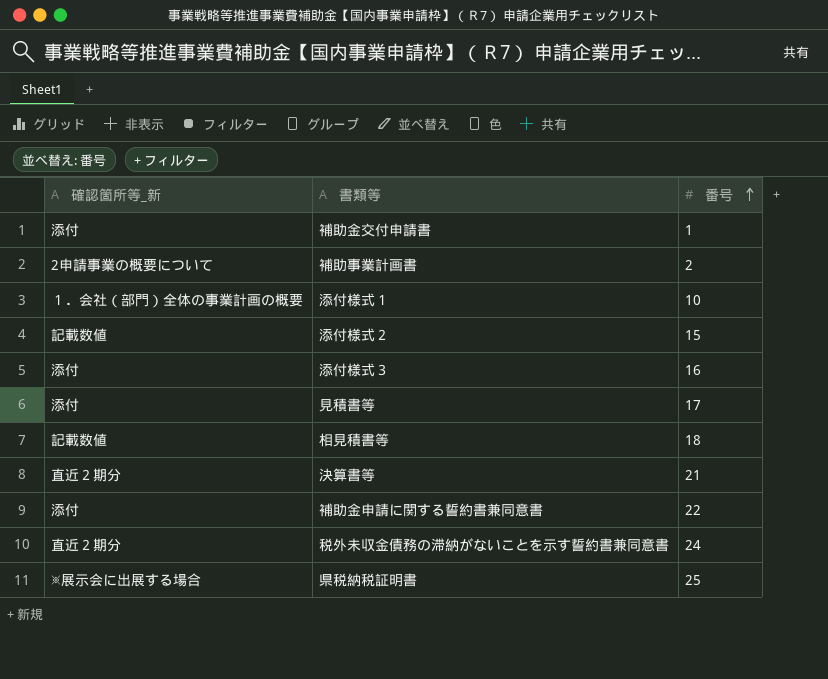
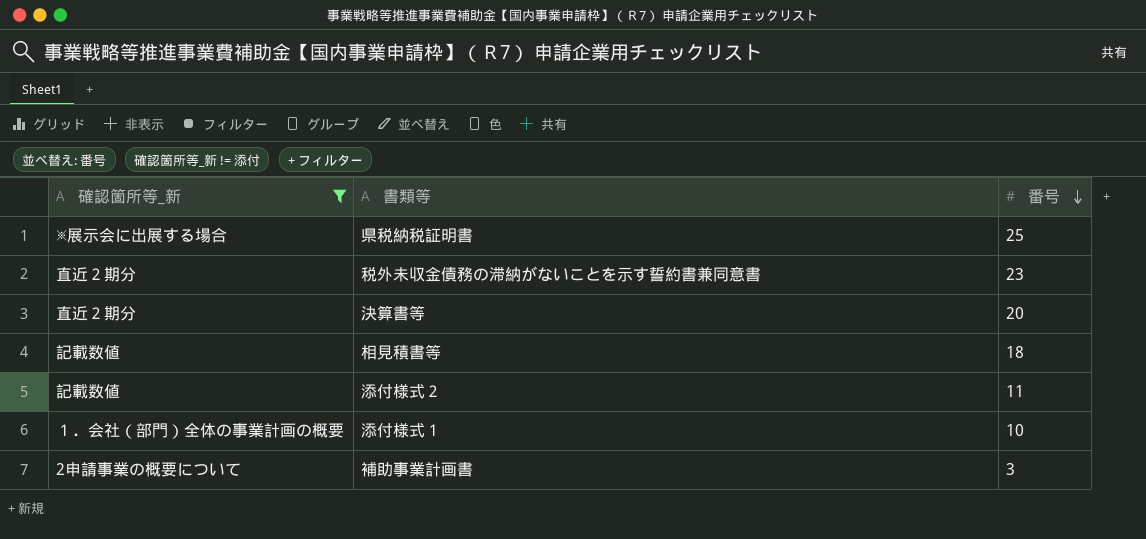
filter: none -> 確認箇所等_新 != 添付
row order: 番号 ascending -> 番号 descending
税外未収金債務の滞納がないことを示す誓約書兼同意書 | 番号: 24 -> 23
決算書等 | 番号: 21 -> 20
添付様式２ | 番号: 15 -> 11
補助事業計画書 | 番号: 2 -> 3

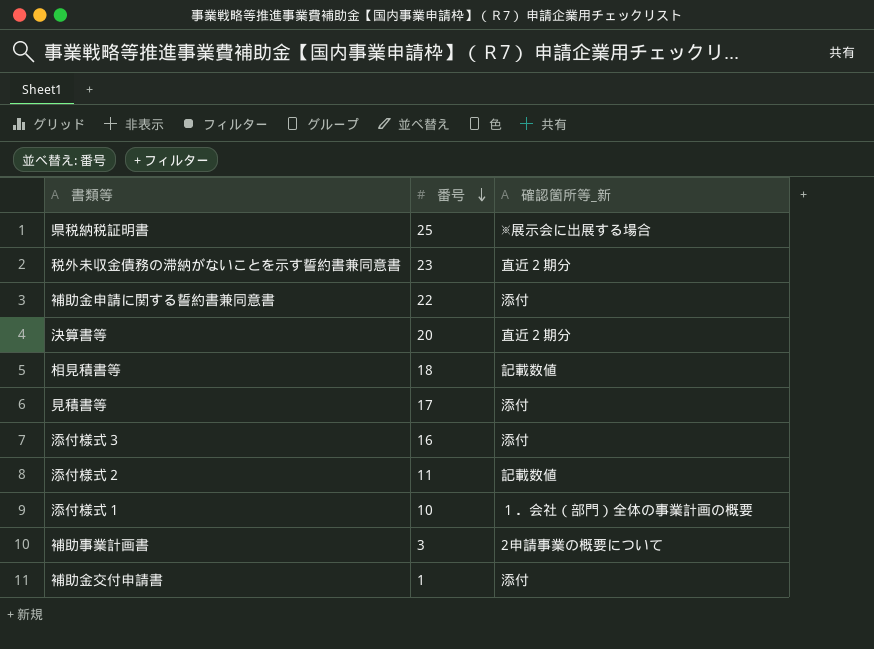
filter: 確認箇所等_新 != 添付 -> none
column 確認箇所等_新 | position: 1 -> 3

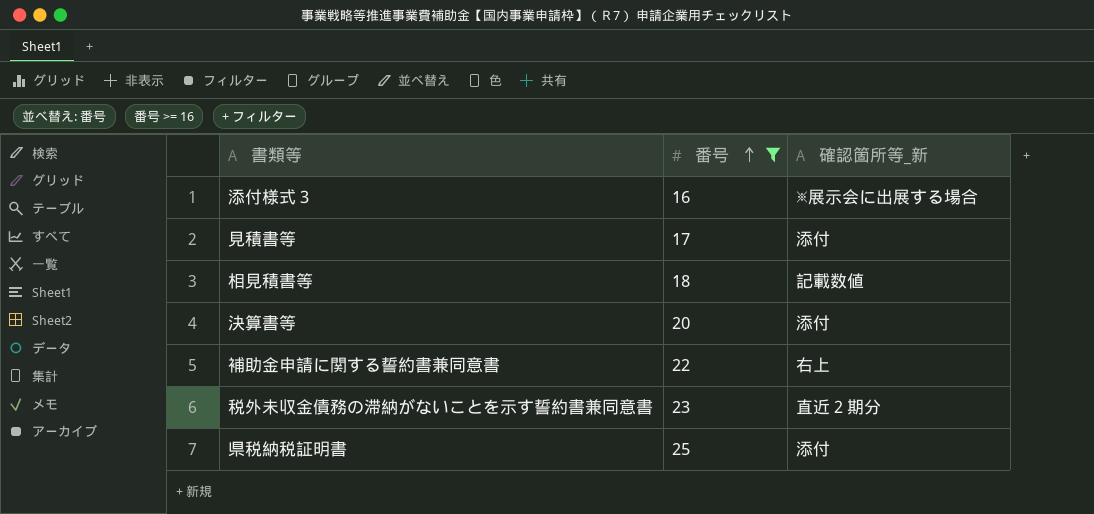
filter: none -> 番号 >= 16
row order: 番号 descending -> 番号 ascending
添付様式３ | 確認箇所等_新: 添付 -> ※展示会に出展する場合
決算書等 | 確認箇所等_新: 直近２期分 -> 添付
補助金申請に関する誓約書兼同意書 | 確認箇所等_新: 添付 -> 右上
県税納税証明書 | 確認箇所等_新: ※展示会に出展する場合 -> 添付

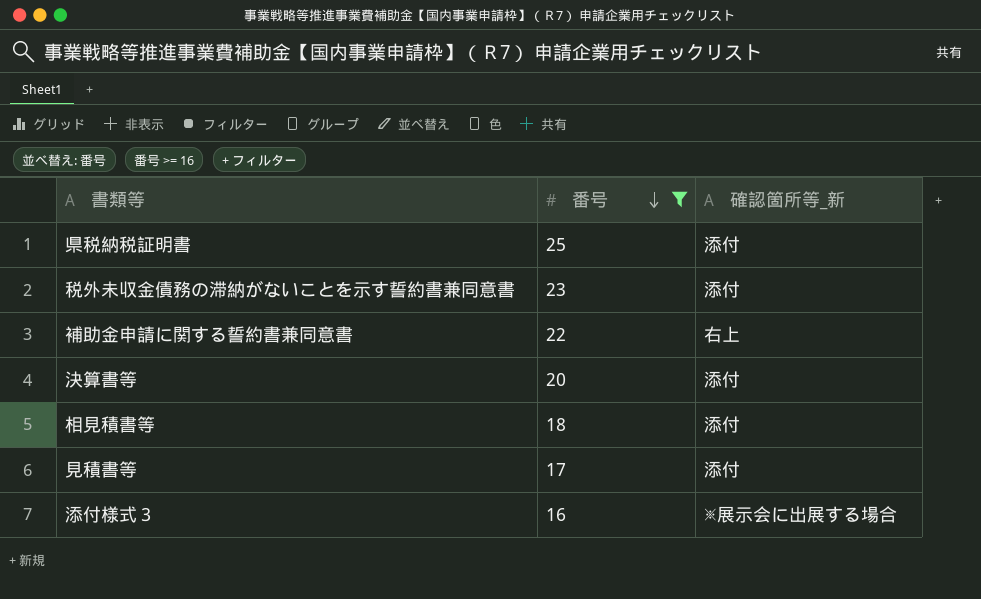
row order: 番号 ascending -> 番号 descending
税外未収金債務の滞納がないことを示す誓約書兼同意書 | 確認箇所等_新: 直近２期分 -> 添付
相見積書等 | 確認箇所等_新: 記載数値 -> 添付

